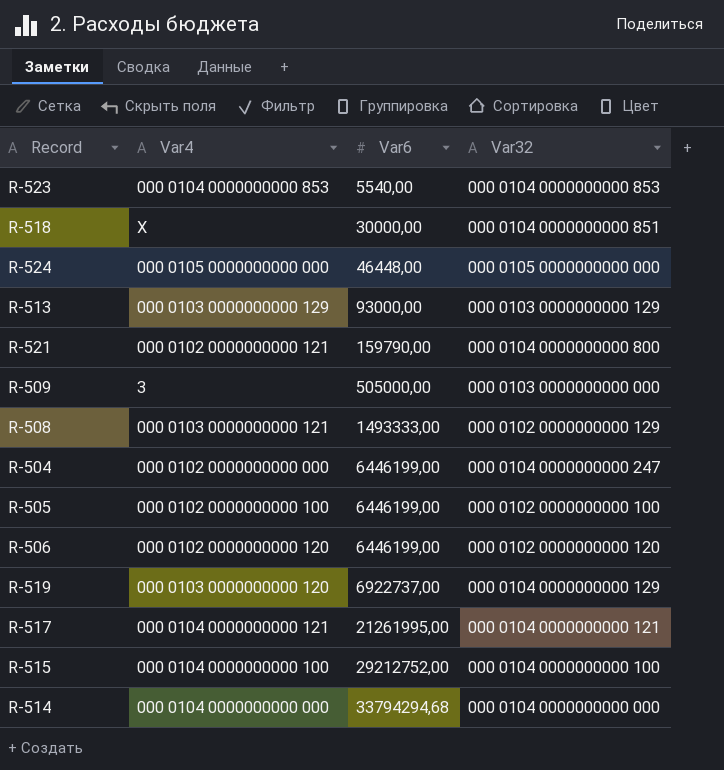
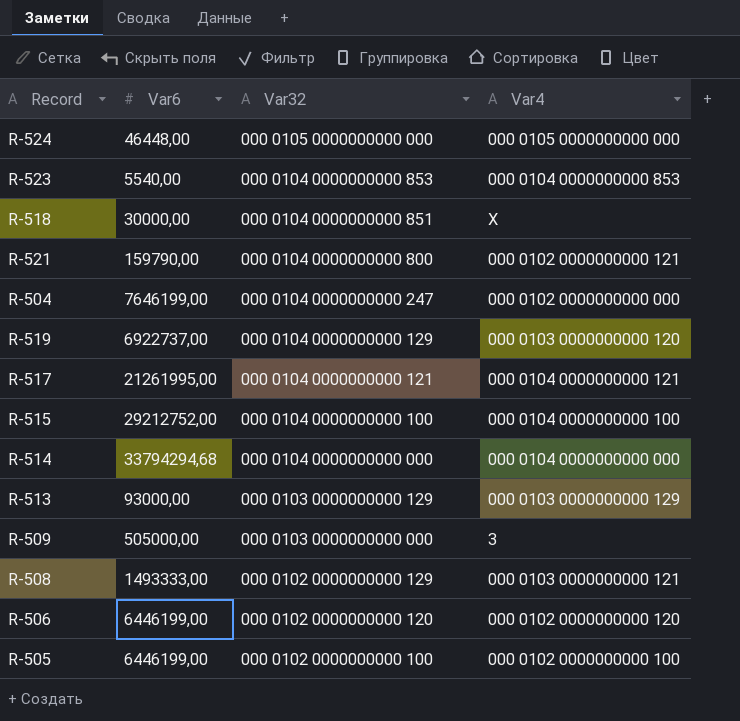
row order: Var6 ascending -> Var32 descending
column Var4 | position: 2 -> 4
R-504 | Var6: 6446199,00 -> 7646199,00

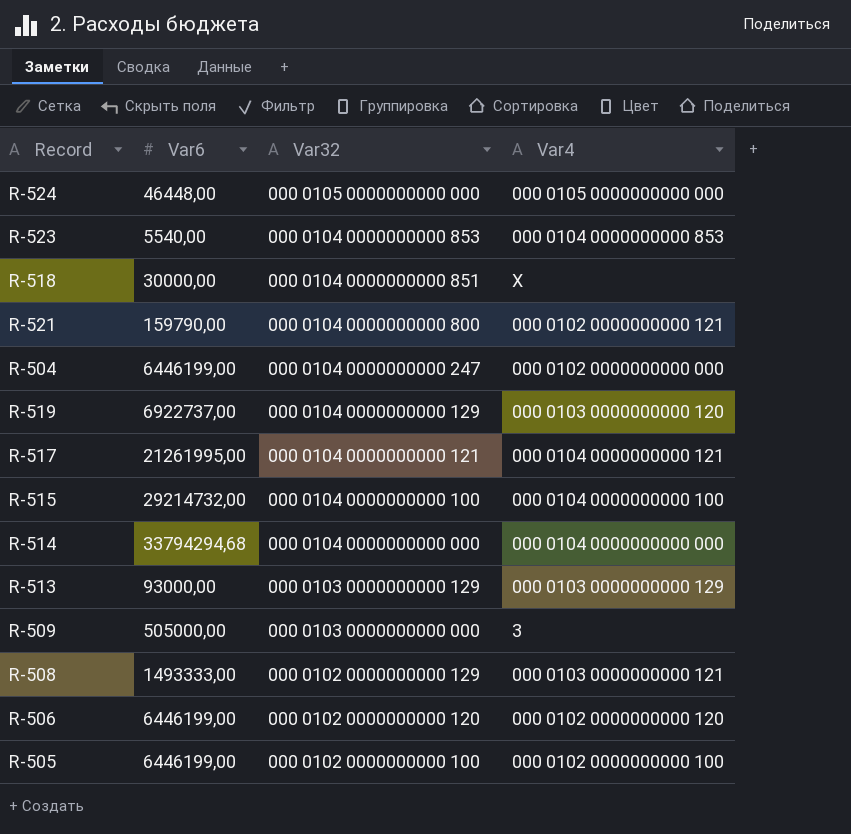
R-504 | Var6: 7646199,00 -> 6446199,00
R-515 | Var6: 29212752,00 -> 29214732,00

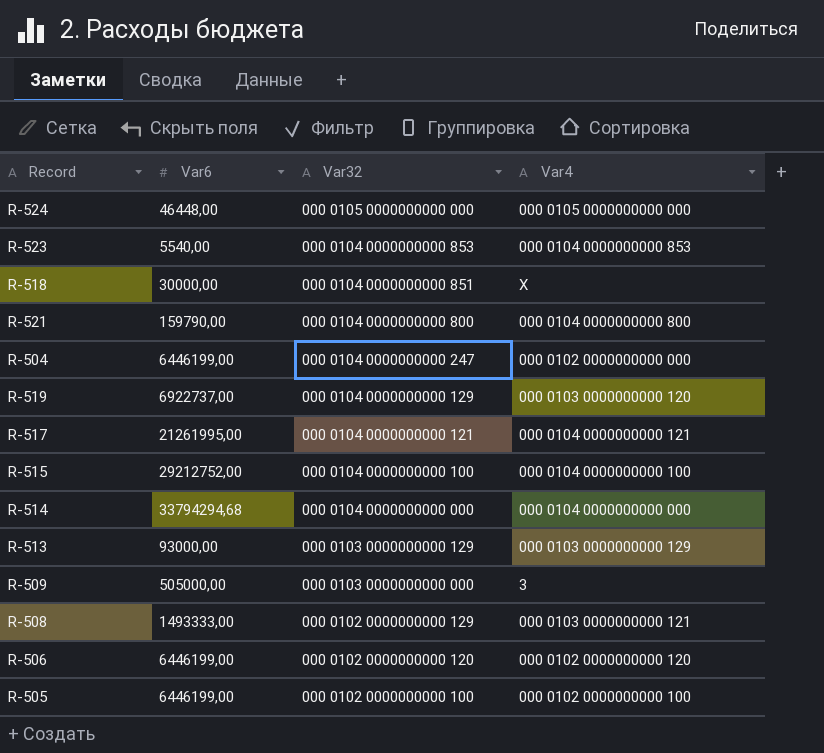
R-521 | Var4: 000 0102 0000000000 121 -> 000 0104 0000000000 800
R-515 | Var6: 29214732,00 -> 29212752,00

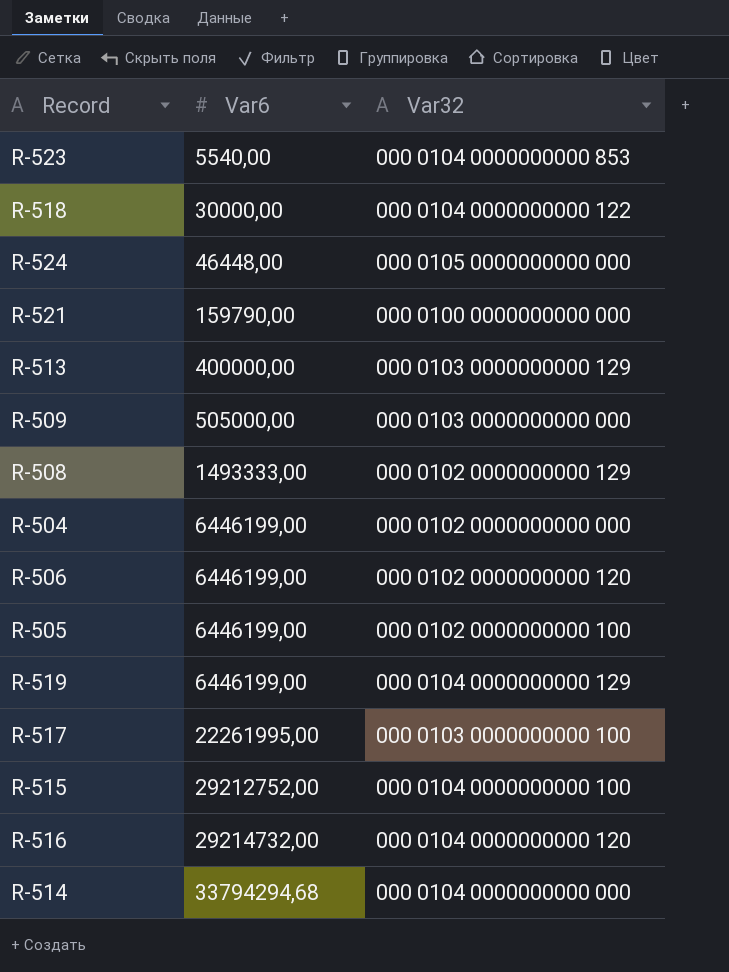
row order: Var32 descending -> Var6 ascending
column Var4 | position: 4 -> none
R-518 | Var32: 000 0104 0000000000 851 -> 000 0104 0000000000 122
R-521 | Var32: 000 0104 0000000000 800 -> 000 0100 0000000000 000
R-513 | Var6: 93000,00 -> 400000,00
R-504 | Var32: 000 0104 0000000000 247 -> 000 0102 0000000000 000
R-519 | Var6: 6922737,00 -> 6446199,00
R-517 | Var6: 21261995,00 -> 22261995,00
R-517 | Var32: 000 0104 0000000000 121 -> 000 0103 0000000000 100
row R-516: none -> 29214732,00 | 000 0104 0000000000 120

